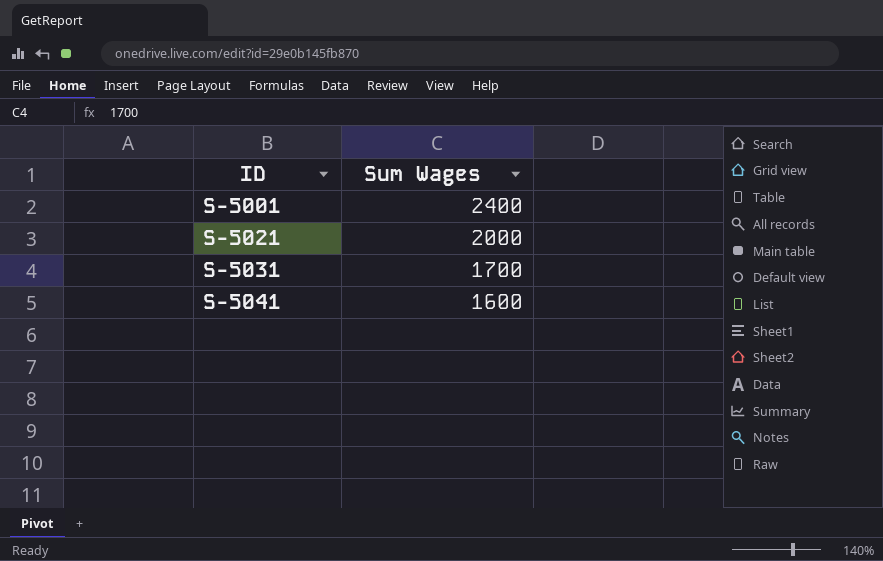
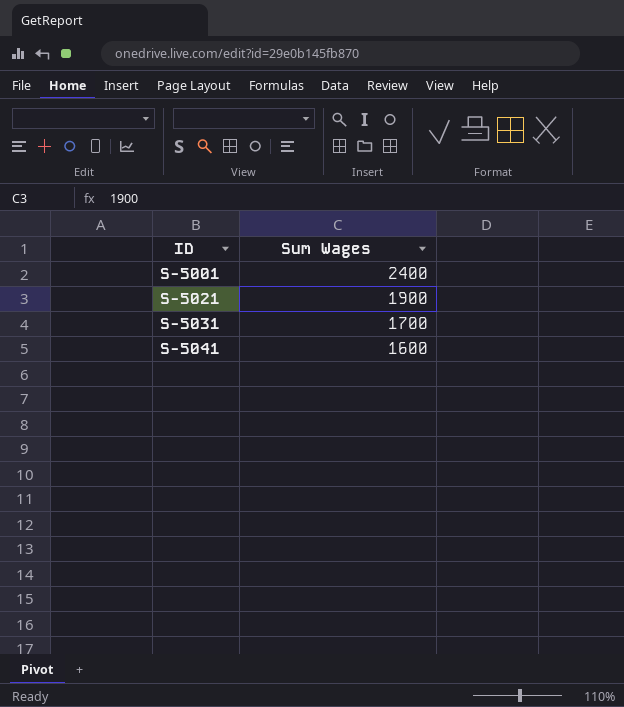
S-5021 | Sum Wages: 2000 -> 1900

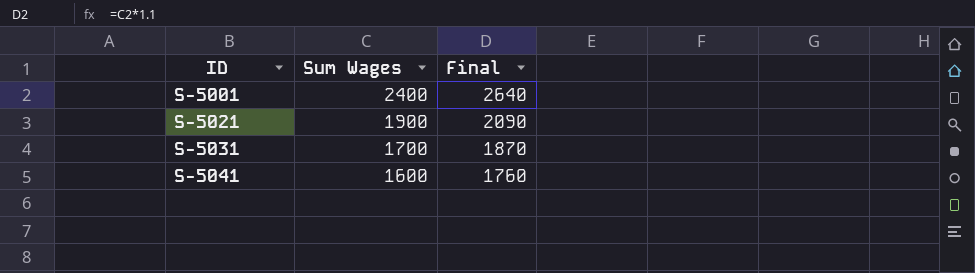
column Final | formula: none -> [Sum Wages] * 1.1

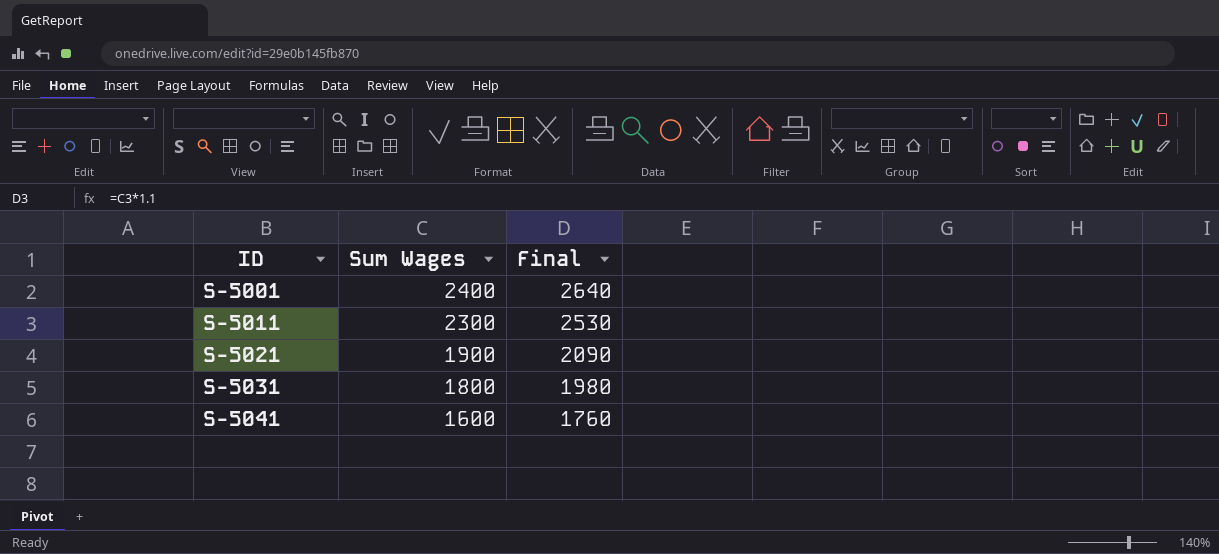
row S-5011: none -> 2300 | 2530
S-5031 | Sum Wages: 1700 -> 1800
S-5031 | Final: 1870 -> 1980

